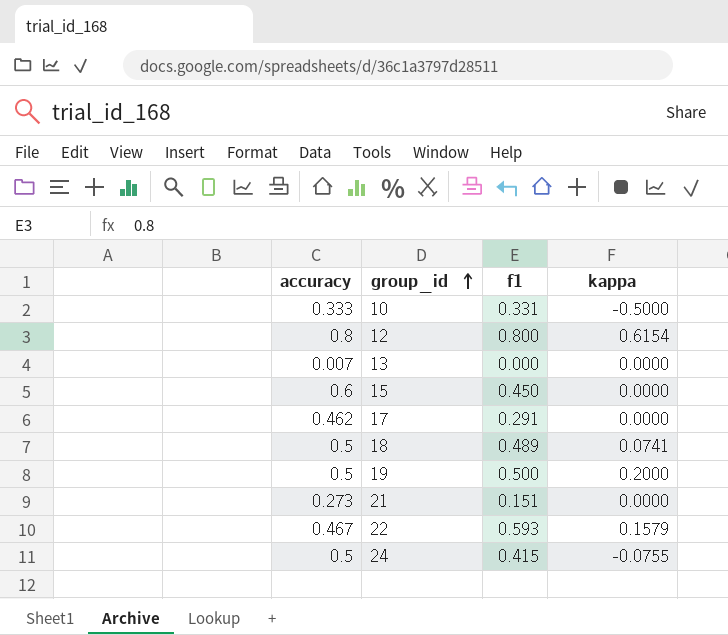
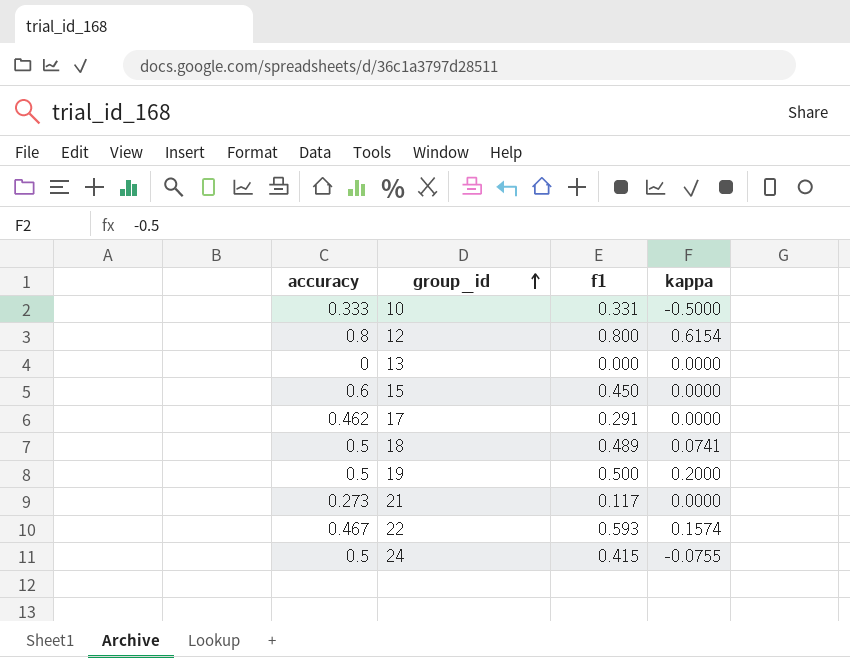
13 | accuracy: 0.007 -> 0
21 | f1: 0.151 -> 0.117
22 | kappa: 0.1579 -> 0.1574

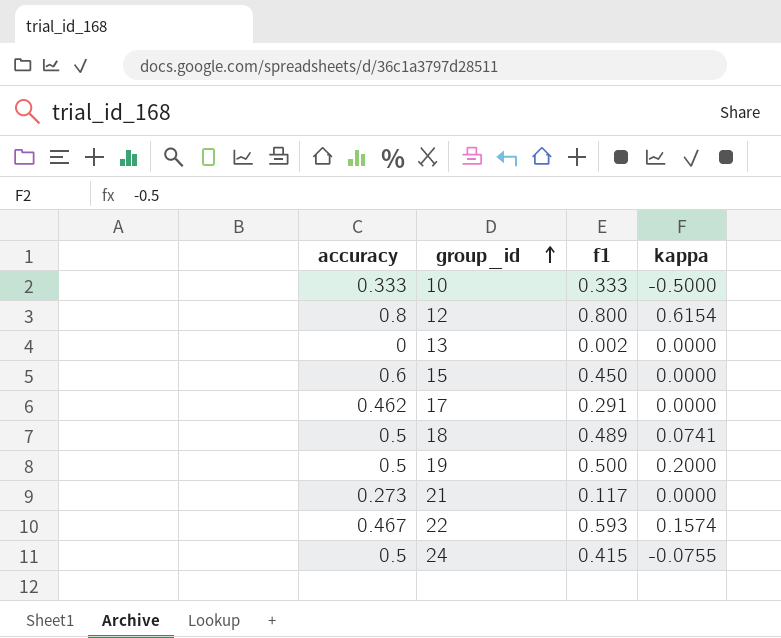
10 | f1: 0.331 -> 0.333
13 | f1: 0.000 -> 0.002

